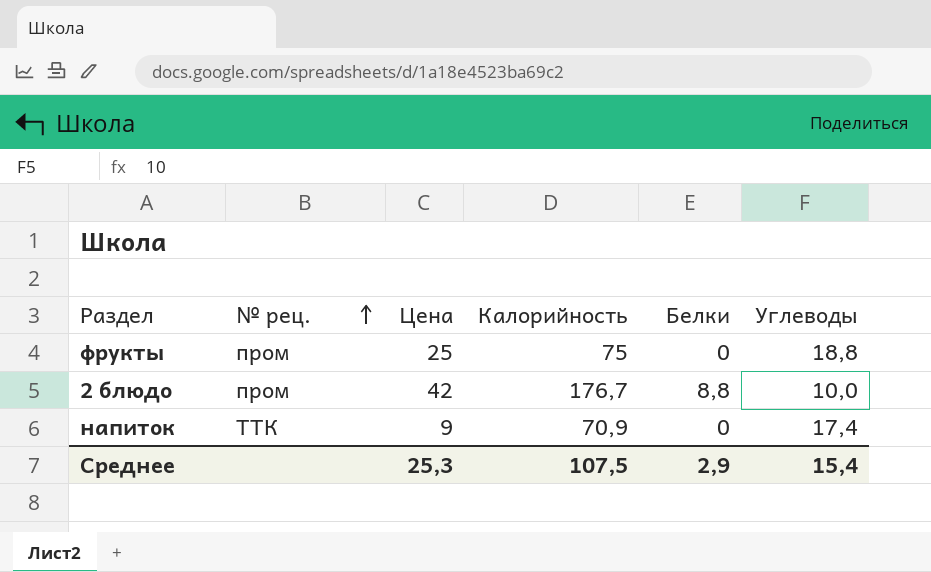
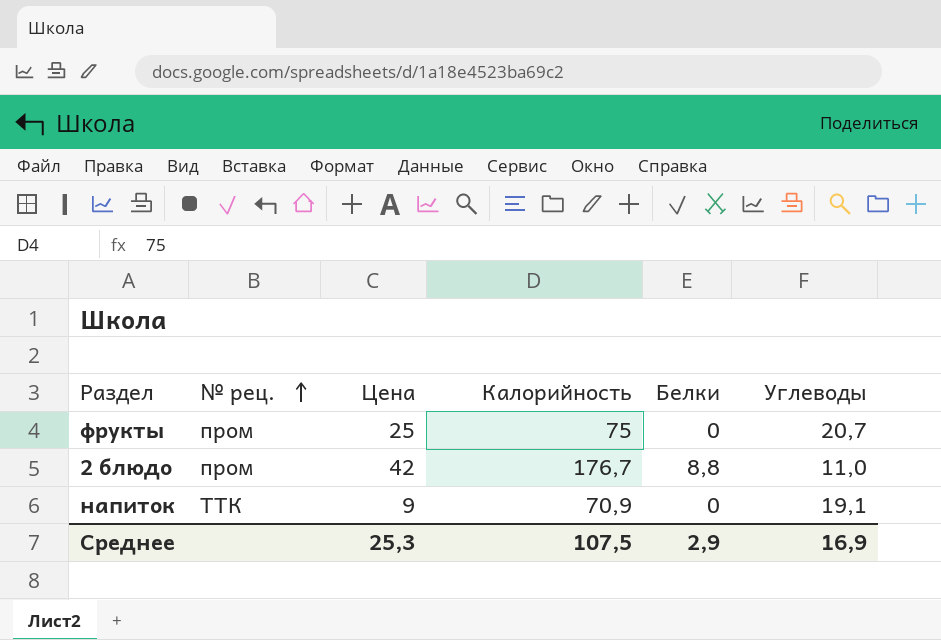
фрукты | Углеводы: 18,8 -> 20,7
2 блюдо | Углеводы: 10,0 -> 11,0
напиток | Углеводы: 17,4 -> 19,1
Среднее | Углеводы: 15,4 -> 16,9

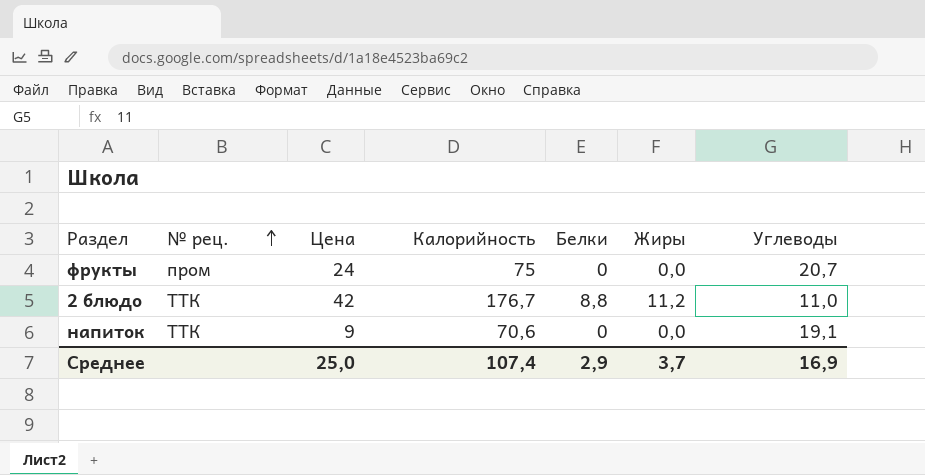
column Жиры | position: none -> 6
фрукты | Цена: 25 -> 24
2 блюдо | № рец.: пром -> ТТК
напиток | Калорийность: 70,9 -> 70,6
Среднее | Цена: 25,3 -> 25,0
Среднее | Калорийность: 107,5 -> 107,4

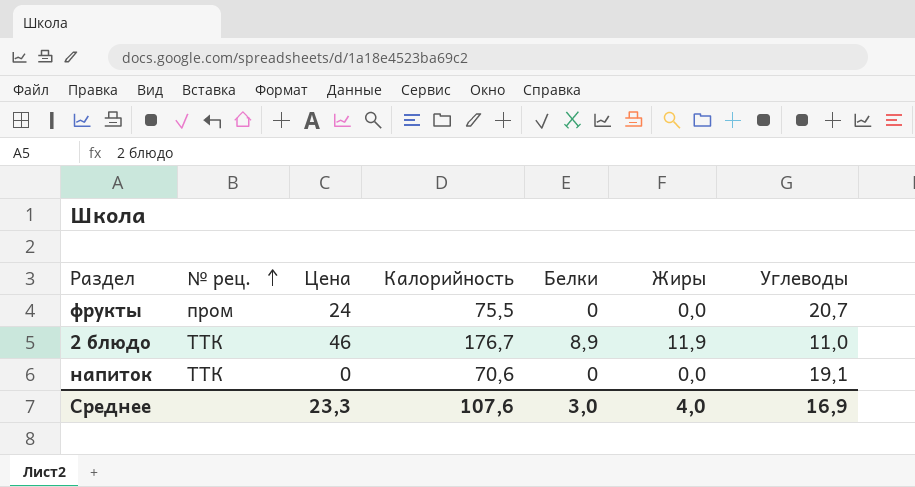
фрукты | Калорийность: 75 -> 75,5
2 блюдо | Цена: 42 -> 46
2 блюдо | Белки: 8,8 -> 8,9
2 блюдо | Жиры: 11,2 -> 11,9
напиток | Цена: 9 -> 0
Среднее | Цена: 25,0 -> 23,3
Среднее | Калорийность: 107,4 -> 107,6
Среднее | Белки: 2,9 -> 3,0
Среднее | Жиры: 3,7 -> 4,0

